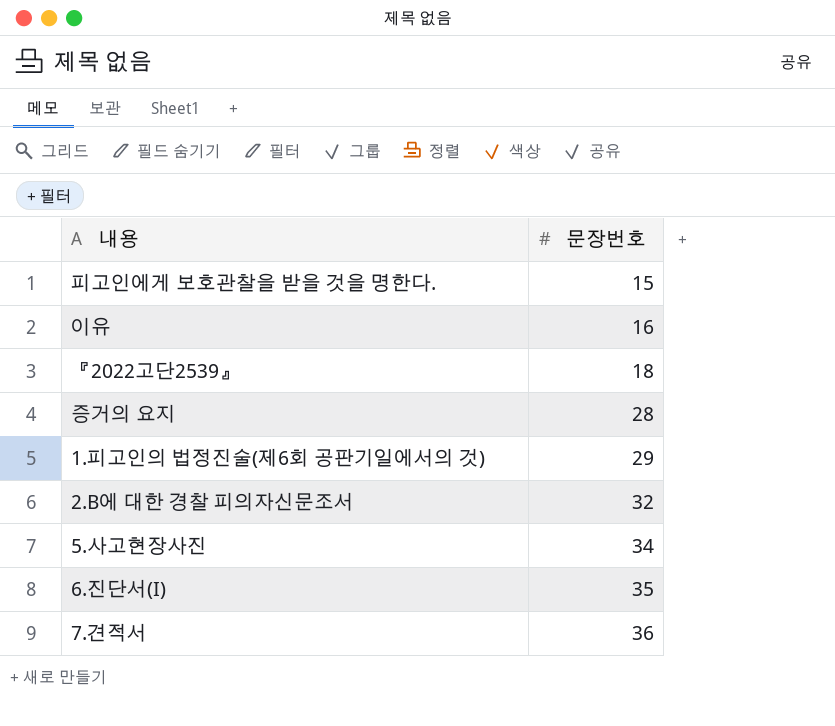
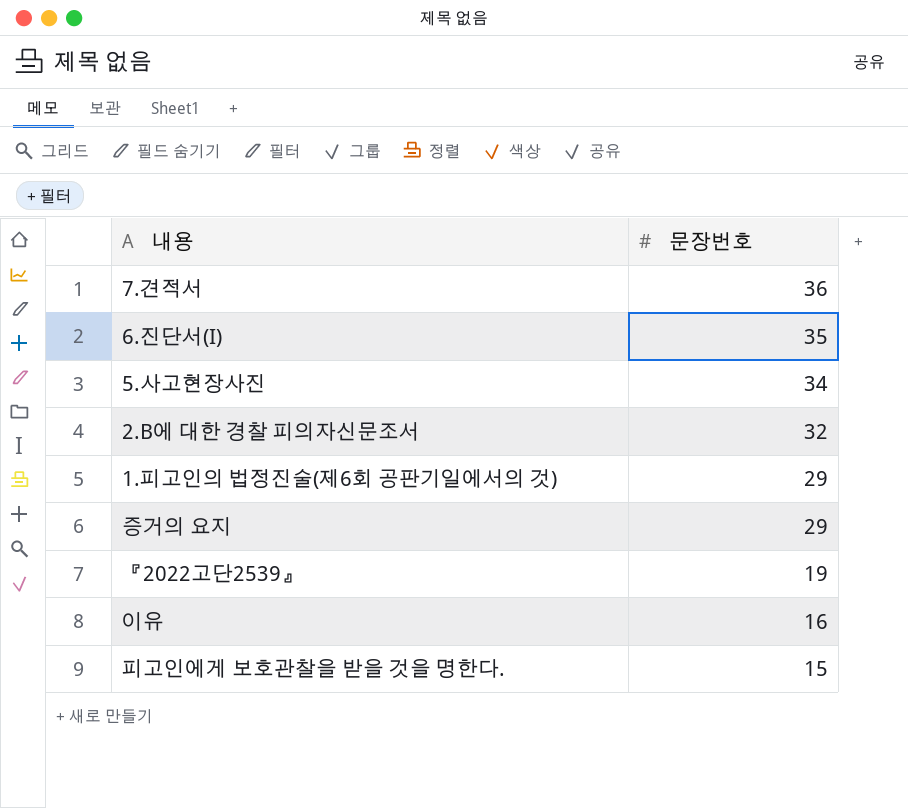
row order: 문장번호 ascending -> 문장번호 descending
증거의 요지 | 문장번호: 28 -> 29
『2022고단2539』 | 문장번호: 18 -> 19

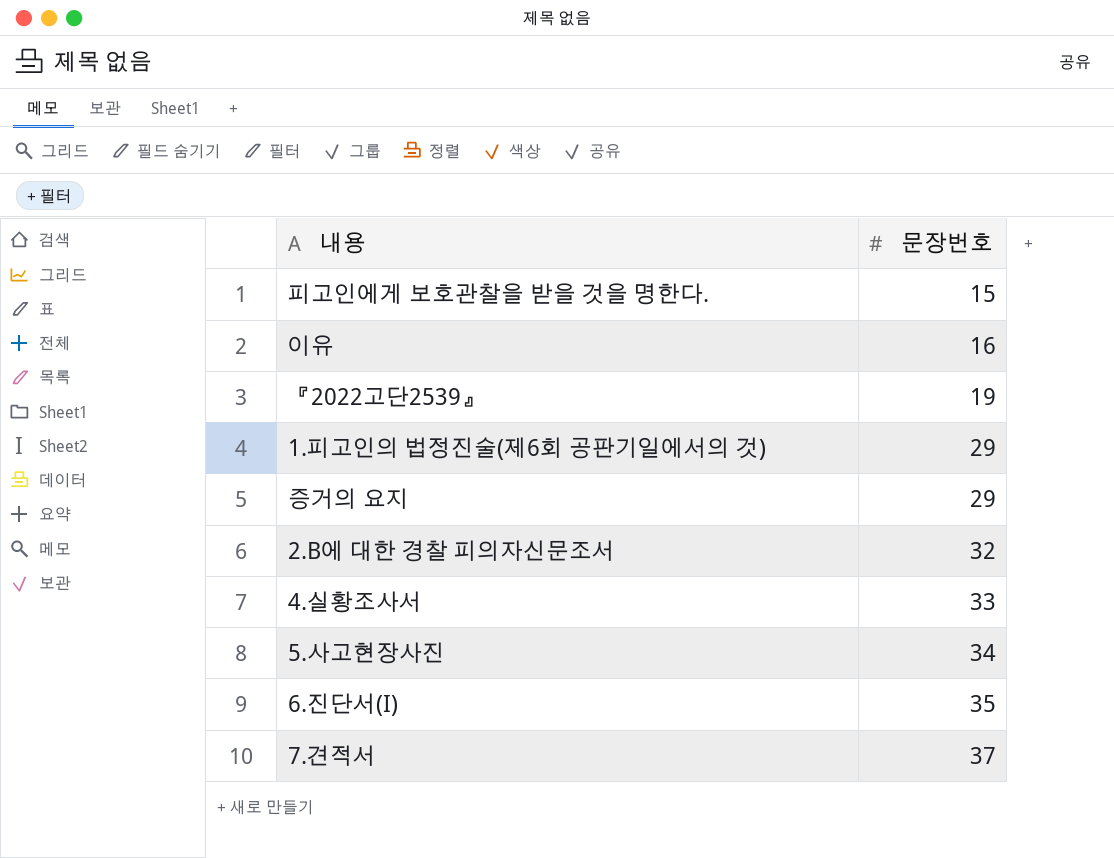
row order: 문장번호 descending -> 문장번호 ascending
row 4.실황조사서: none -> 33
7.견적서 | 문장번호: 36 -> 37

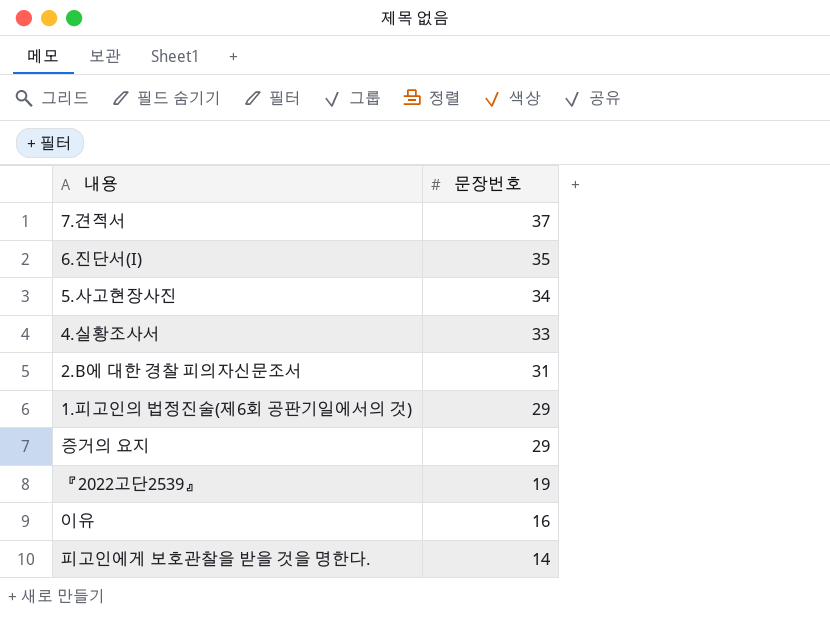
row order: 문장번호 ascending -> 문장번호 descending
2.B에 대한 경찰 피의자신문조서 | 문장번호: 32 -> 31
피고인에게 보호관찰을 받을 것을 명한다. | 문장번호: 15 -> 14

